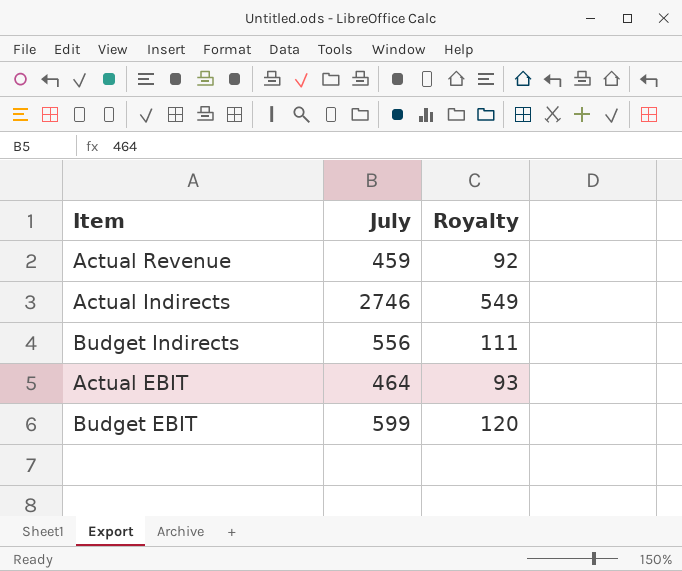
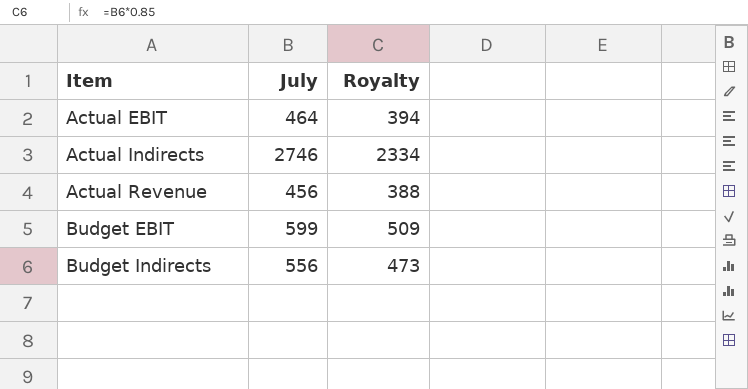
row order: none -> Item ascending
column Royalty | formula: [July] * 0.2 -> [July] * 0.85
Actual Revenue | July: 459 -> 456

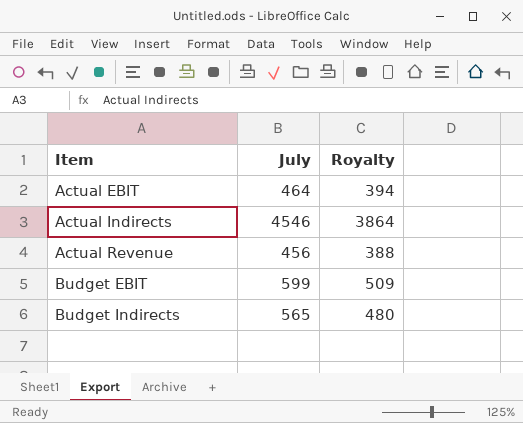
Actual Indirects | July: 2746 -> 4546
Actual Indirects | Royalty: 2334 -> 3864
Budget Indirects | July: 556 -> 565
Budget Indirects | Royalty: 473 -> 480

